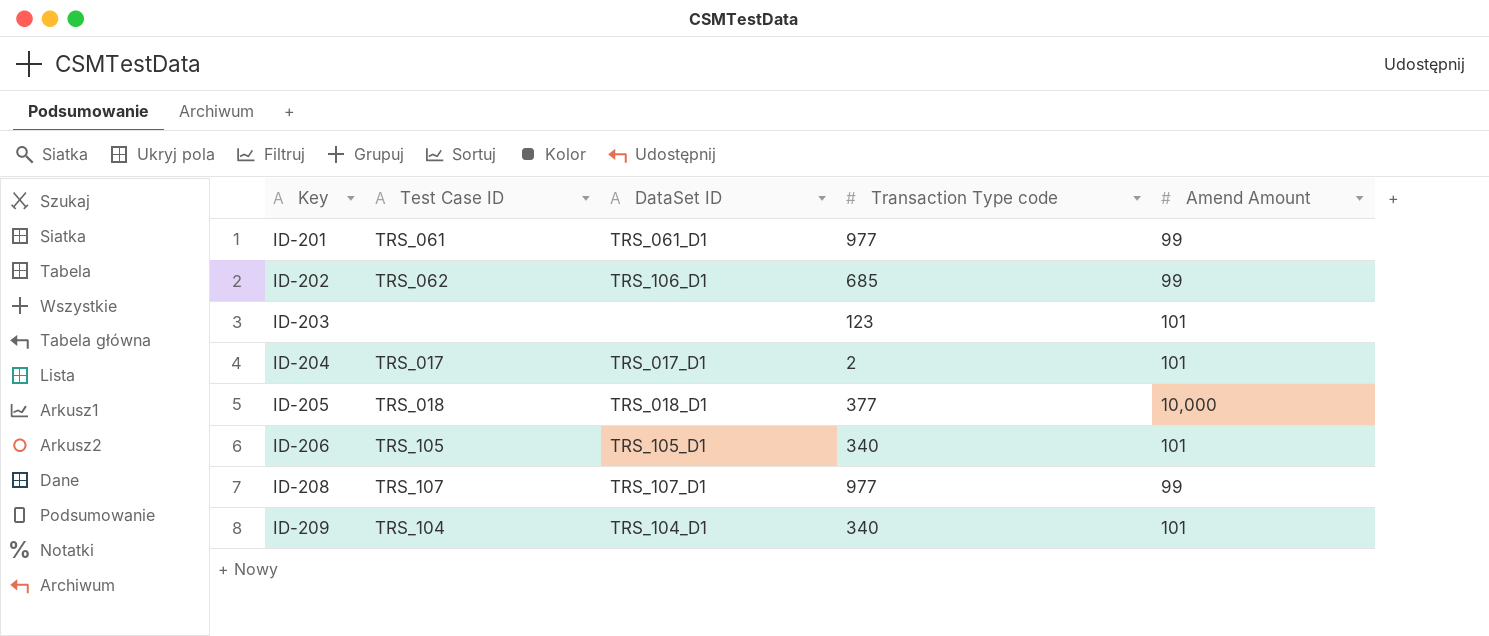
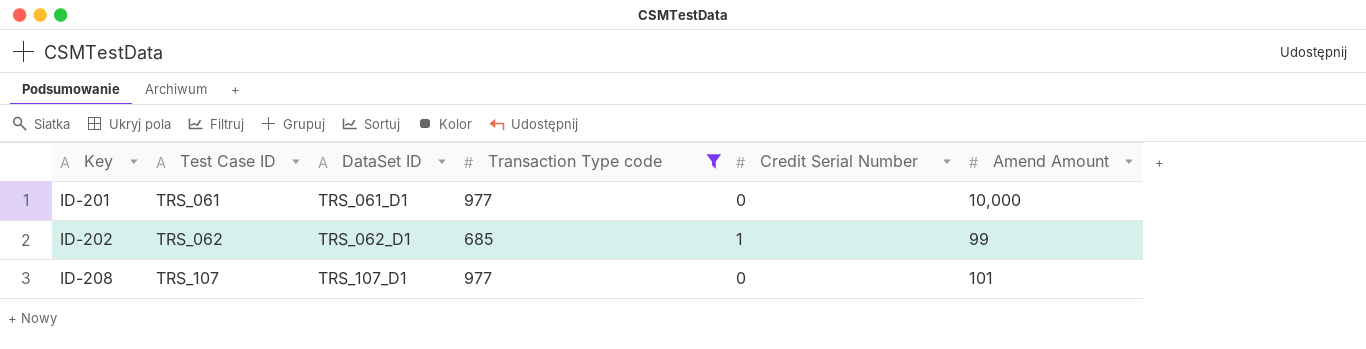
filter: none -> Transaction Type code >= 685
column Credit Serial Number | position: none -> 5
ID-201 | Amend Amount: 99 -> 10,000
ID-202 | DataSet ID: TRS_106_D1 -> TRS_062_D1
ID-208 | Amend Amount: 99 -> 101

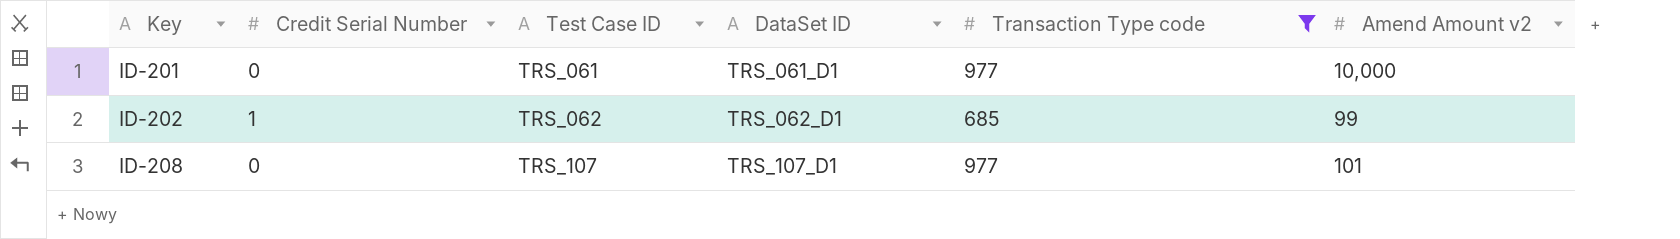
column Credit Serial Number | position: 5 -> 2
column name: Amend Amount -> Amend Amount v2

